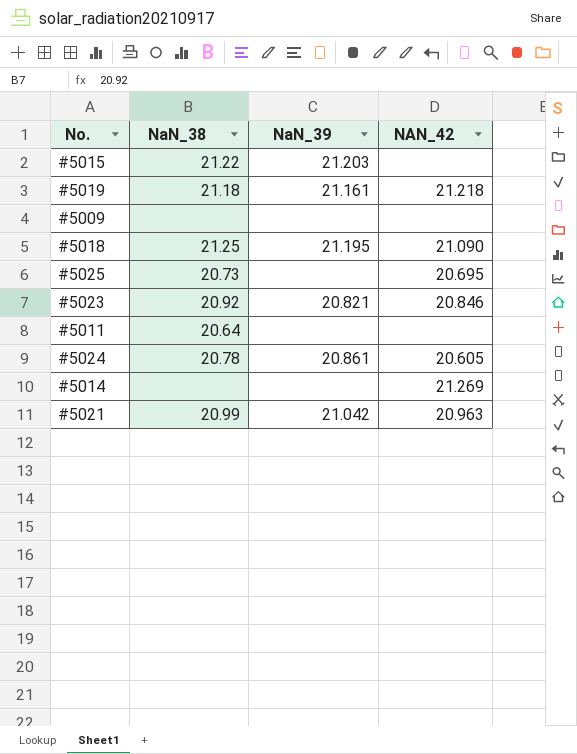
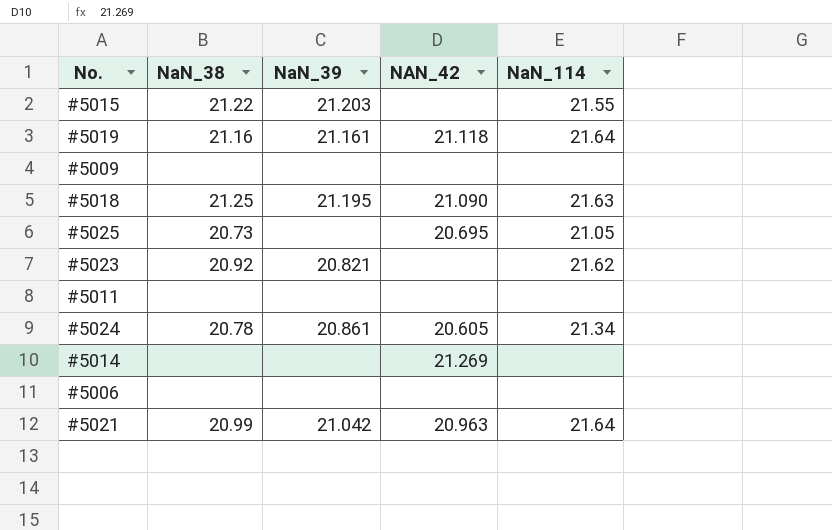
column NaN_114 | position: none -> 5
#5019 | NaN_38: 21.18 -> 21.16
#5019 | NAN_42: 21.218 -> 21.118
#5023 | NAN_42: 20.846 -> none
#5011 | NaN_38: 20.64 -> none
row #5006: none -> none | none | none | none

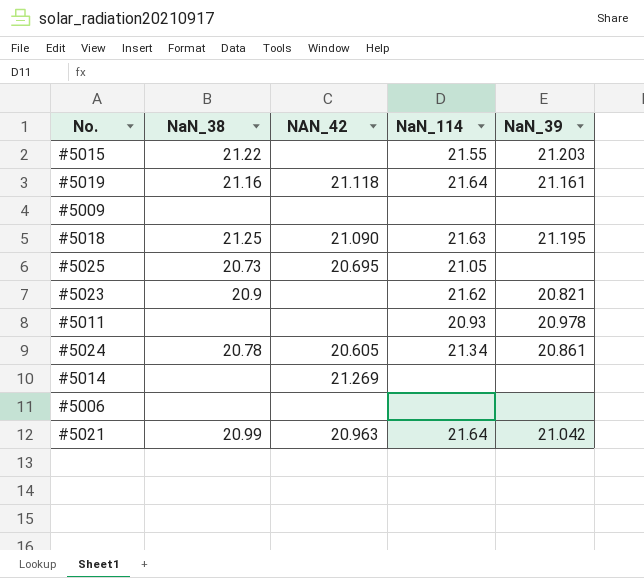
column NaN_39 | position: 3 -> 5
#5023 | NaN_38: 20.92 -> 20.9
#5011 | NaN_114: none -> 20.93
#5011 | NaN_39: none -> 20.978

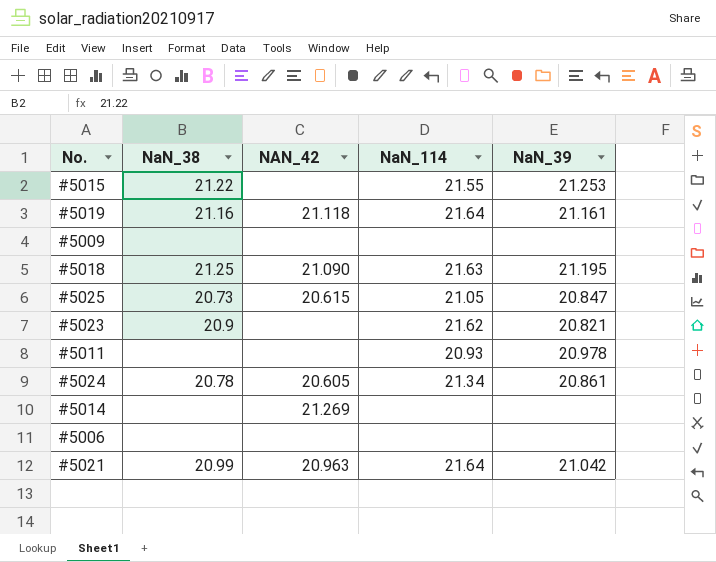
#5015 | NaN_39: 21.203 -> 21.253
#5025 | NAN_42: 20.695 -> 20.615
#5025 | NaN_39: none -> 20.847

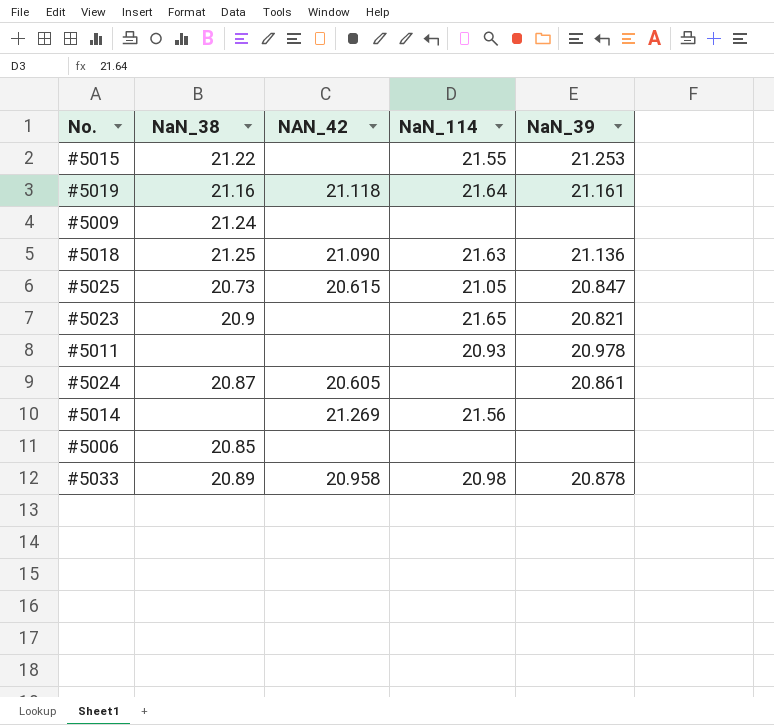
row #5021: 20.99 | 20.963 | 21.64 | 21.042 -> none
#5009 | NaN_38: none -> 21.24
#5018 | NaN_39: 21.195 -> 21.136
#5023 | NaN_114: 21.62 -> 21.65
#5024 | NaN_38: 20.78 -> 20.87
#5024 | NaN_114: 21.34 -> none
#5014 | NaN_114: none -> 21.56
#5006 | NaN_38: none -> 20.85
row #5033: none -> 20.89 | 20.958 | 20.98 | 20.878

